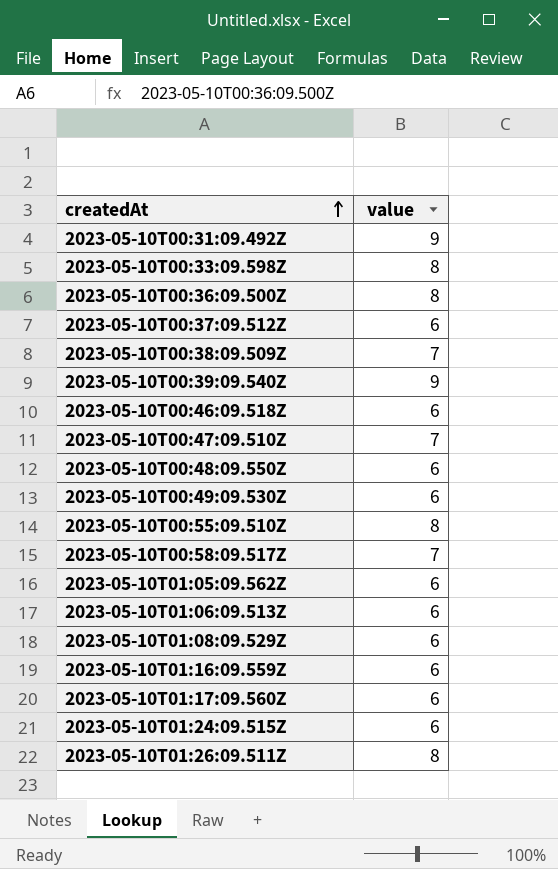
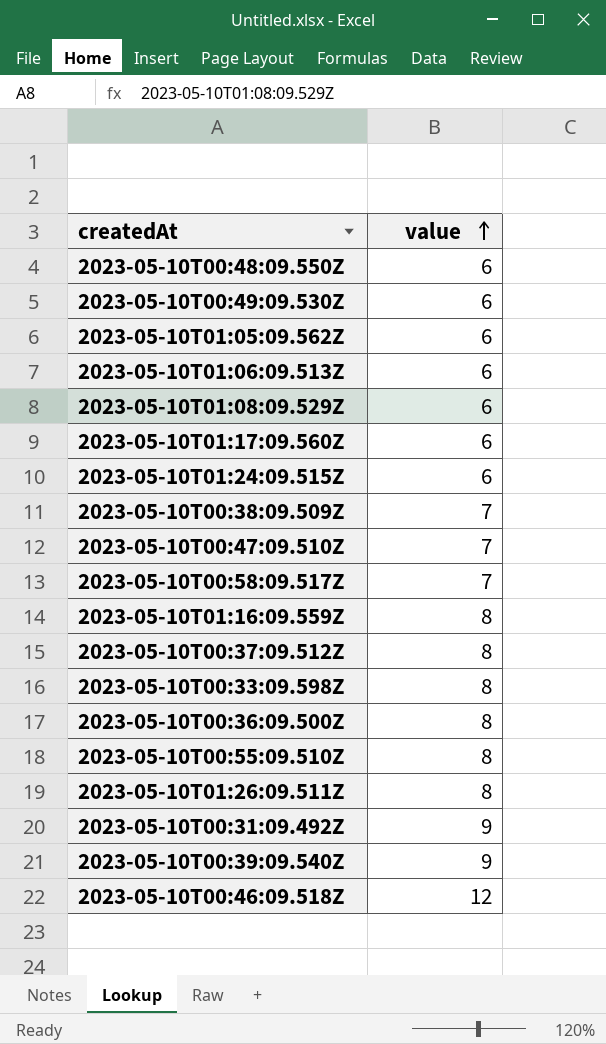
row order: createdAt ascending -> value ascending
2023-05-10T01:16:09.559Z | value: 6 -> 8
2023-05-10T00:37:09.512Z | value: 6 -> 8
2023-05-10T00:46:09.518Z | value: 6 -> 12

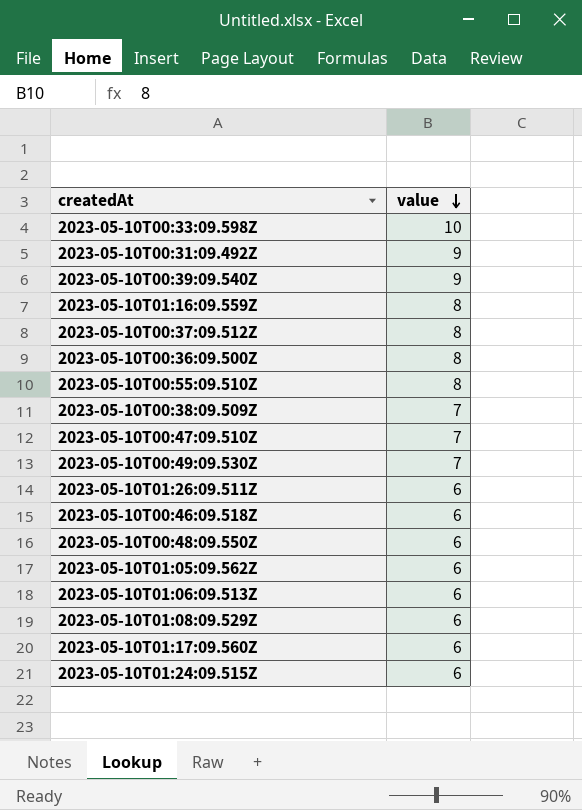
row order: value ascending -> value descending
row 2023-05-10T00:58:09.517Z: 7 -> none
2023-05-10T00:33:09.598Z | value: 8 -> 10
2023-05-10T00:49:09.530Z | value: 6 -> 7
2023-05-10T01:26:09.511Z | value: 8 -> 6
2023-05-10T00:46:09.518Z | value: 12 -> 6

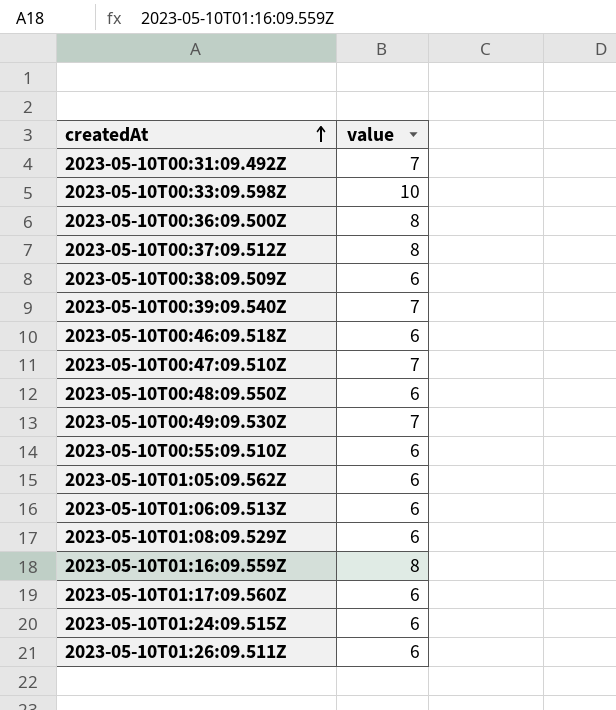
row order: value descending -> createdAt ascending
2023-05-10T00:31:09.492Z | value: 9 -> 7
2023-05-10T00:38:09.509Z | value: 7 -> 6
2023-05-10T00:39:09.540Z | value: 9 -> 7
2023-05-10T00:55:09.510Z | value: 8 -> 6

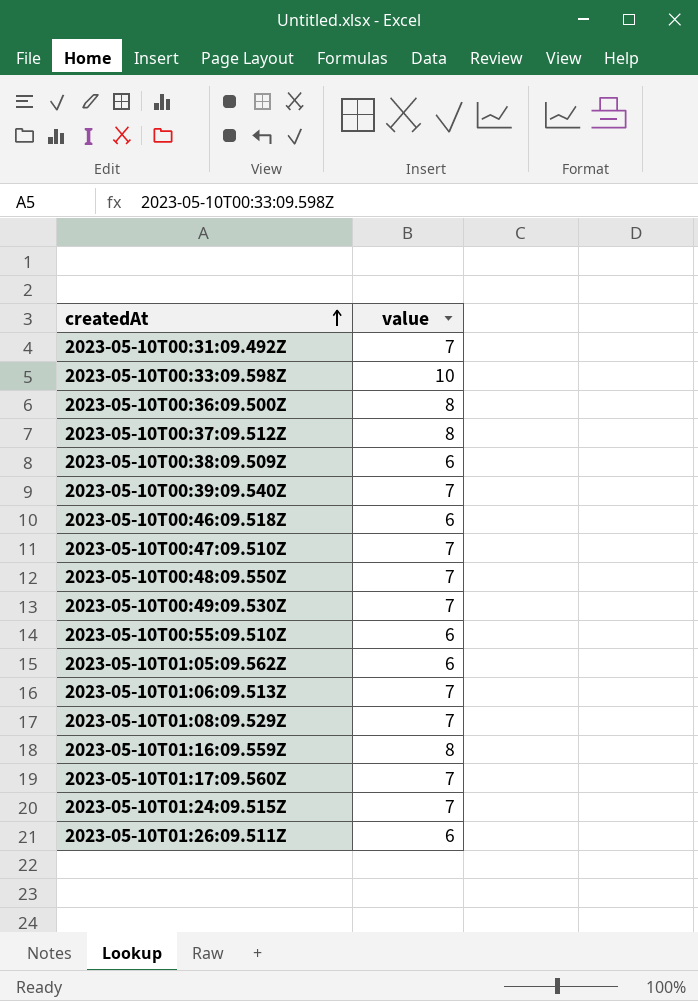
2023-05-10T00:48:09.550Z | value: 6 -> 7
2023-05-10T01:06:09.513Z | value: 6 -> 7
2023-05-10T01:08:09.529Z | value: 6 -> 7
2023-05-10T01:17:09.560Z | value: 6 -> 7
2023-05-10T01:24:09.515Z | value: 6 -> 7

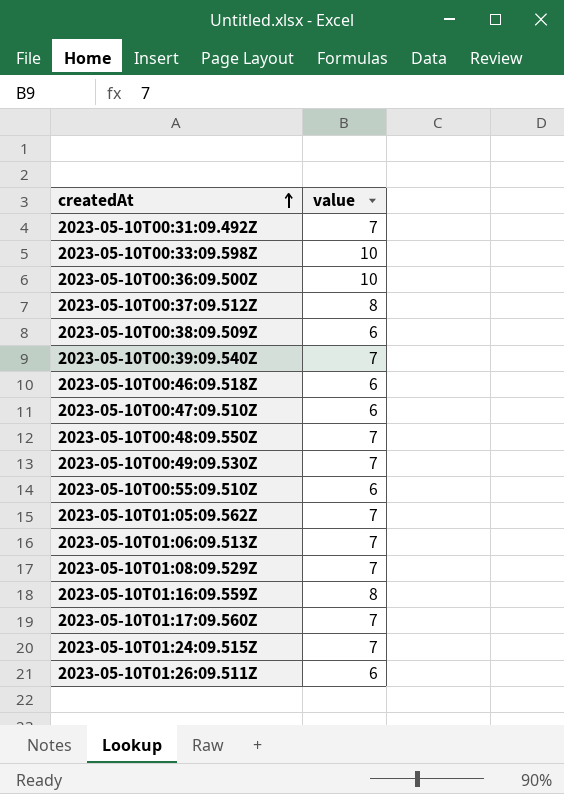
2023-05-10T00:36:09.500Z | value: 8 -> 10
2023-05-10T00:47:09.510Z | value: 7 -> 6
2023-05-10T01:05:09.562Z | value: 6 -> 7

